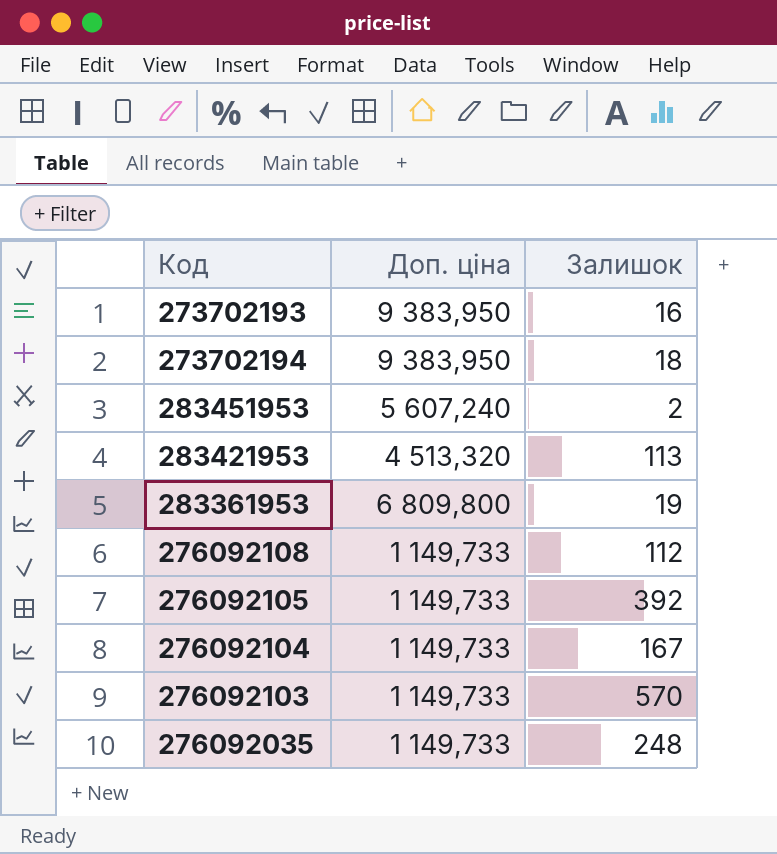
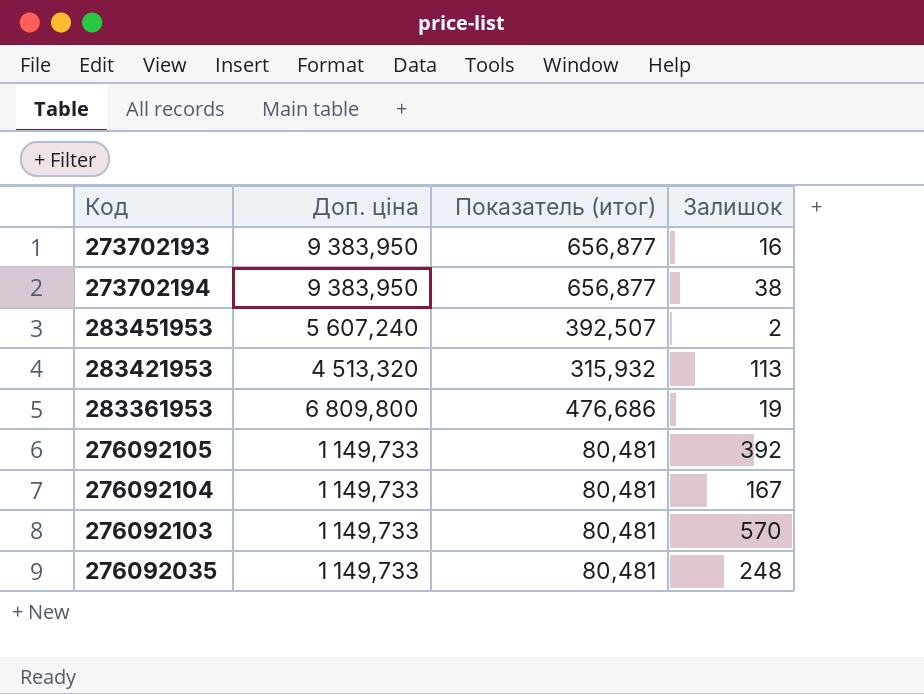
column Показатель (итог) | formula: none -> [Доп. ціна] * 0,07
row 276092108: 1 149,733 | 112 -> none
273702194 | Залишок: 18 -> 38

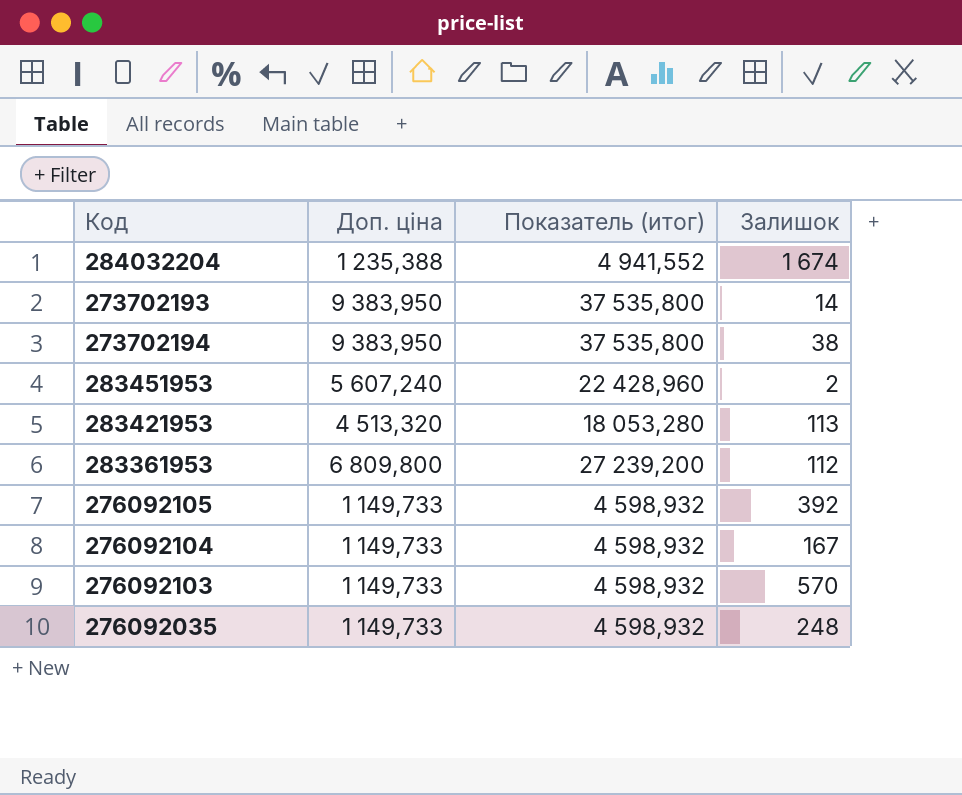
column Показатель (итог) | formula: [Доп. ціна] * 0,07 -> [Доп. ціна] * 4
row 284032204: none -> 1 235,388 | 4 941,552 | 1 674
273702193 | Залишок: 16 -> 14
283361953 | Залишок: 19 -> 112

